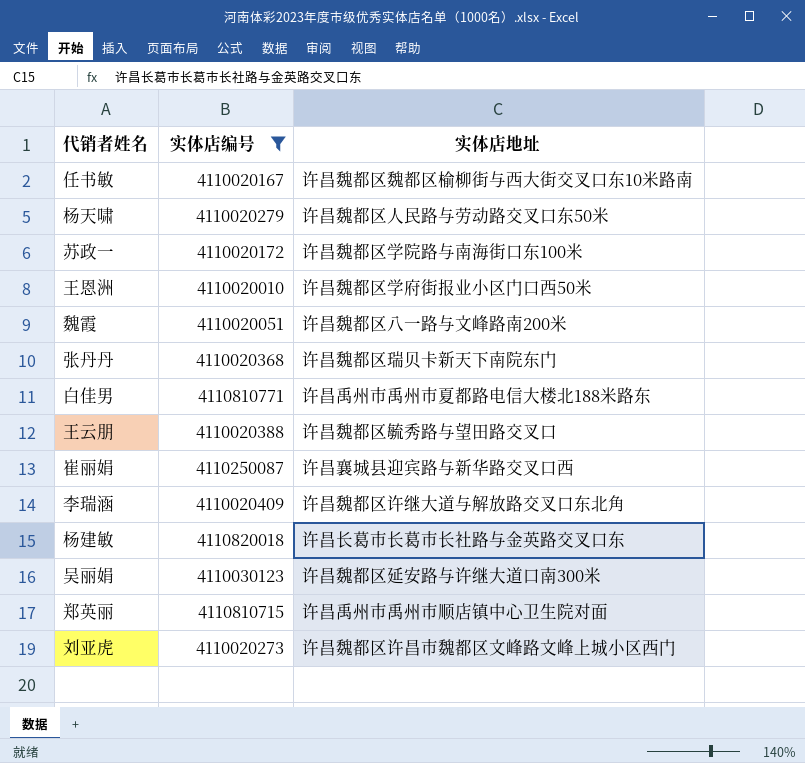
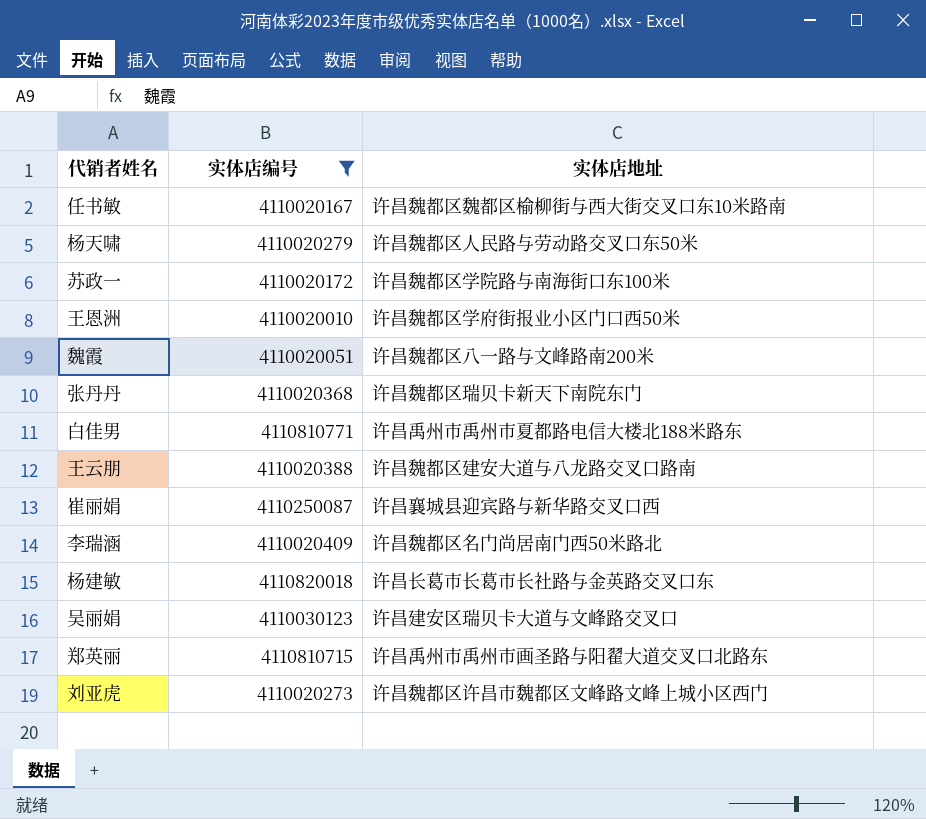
王云朋 | 实体店地址: 许昌魏都区毓秀路与望田路交叉口 -> 许昌魏都区建安大道与八龙路交叉口路南
李瑞涵 | 实体店地址: 许昌魏都区许继大道与解放路交叉口东北角 -> 许昌魏都区名门尚居南门西50米路北
吴丽娟 | 实体店地址: 许昌魏都区延安路与许继大道口南300米 -> 许昌建安区瑞贝卡大道与文峰路交叉口
郑英丽 | 实体店地址: 许昌禹州市禹州市顺店镇中心卫生院对面 -> 许昌禹州市禹州市画圣路与阳翟大道交叉口北路东

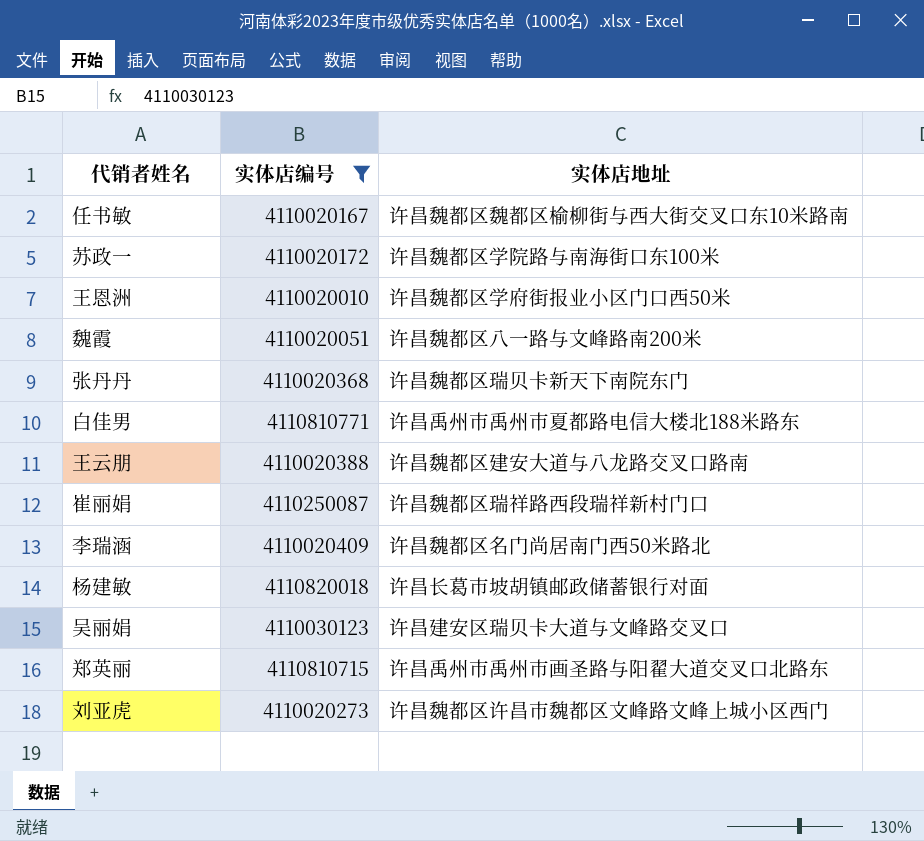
row 杨天啸: 4110020279 | 许昌魏都区人民路与劳动路交叉口东50米 -> none
崔丽娟 | 实体店地址: 许昌襄城县迎宾路与新华路交叉口西 -> 许昌魏都区瑞祥路西段瑞祥新村门口
杨建敏 | 实体店地址: 许昌长葛市长葛市长社路与金英路交叉口东 -> 许昌长葛市坡胡镇邮政储蓄银行对面

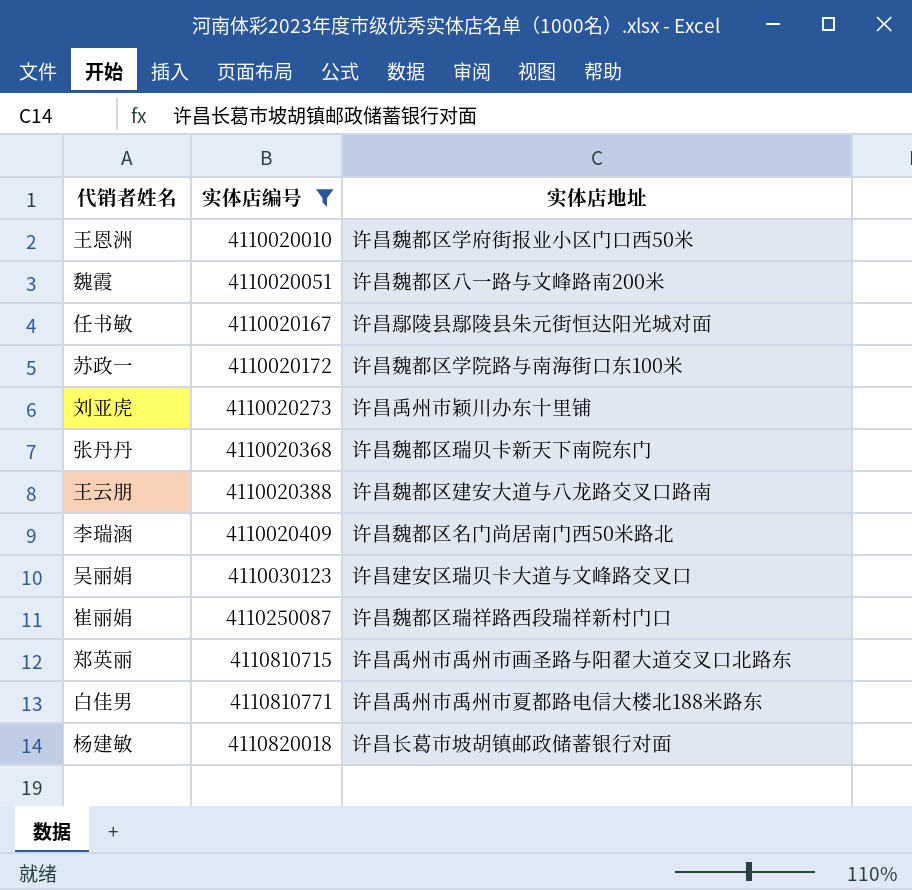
row order: none -> 实体店编号 ascending
任书敏 | 实体店地址: 许昌魏都区魏都区榆柳街与西大街交叉口东10米路南 -> 许昌鄢陵县鄢陵县朱元街恒达阳光城对面
刘亚虎 | 实体店地址: 许昌魏都区许昌市魏都区文峰路文峰上城小区西门 -> 许昌禹州市颖川办东十里铺

